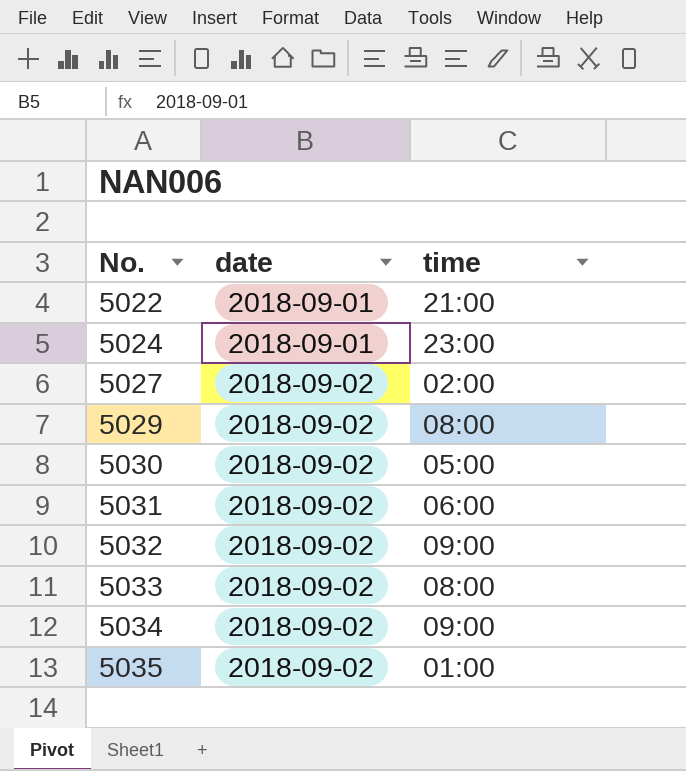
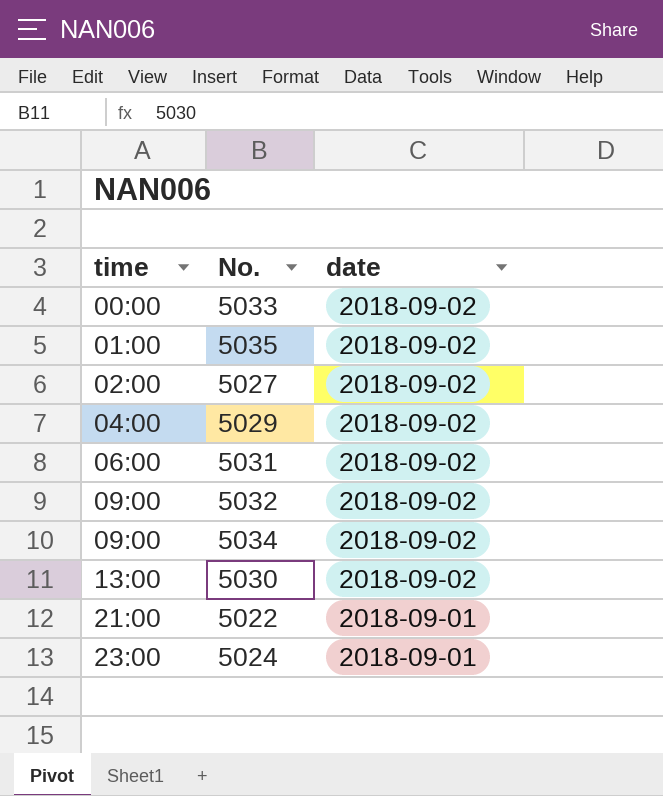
row order: No. ascending -> time ascending
column time | position: 3 -> 1
5033 | time: 08:00 -> 00:00
5029 | time: 08:00 -> 04:00
5030 | time: 05:00 -> 13:00

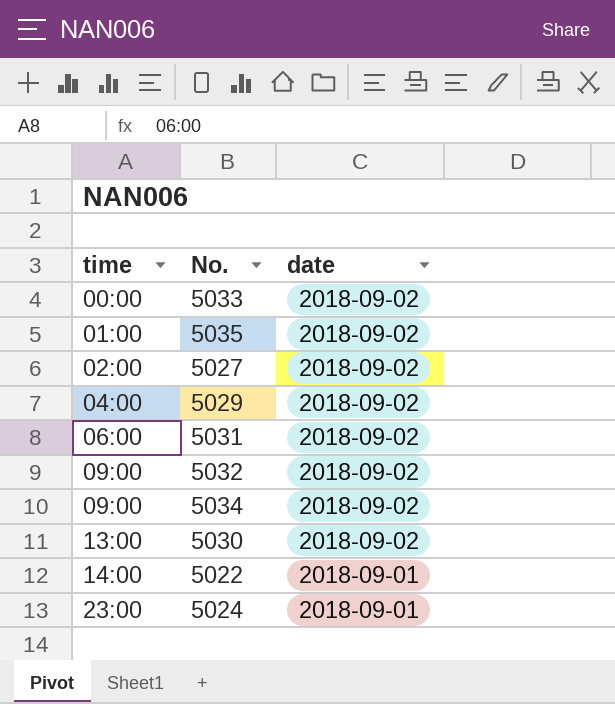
5022 | time: 21:00 -> 14:00

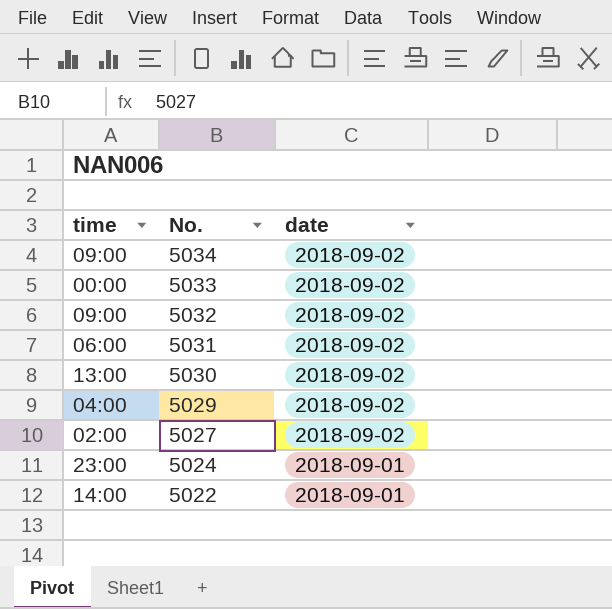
row order: time ascending -> No. descending
row 5035: 01:00 | 2018-09-02 -> none

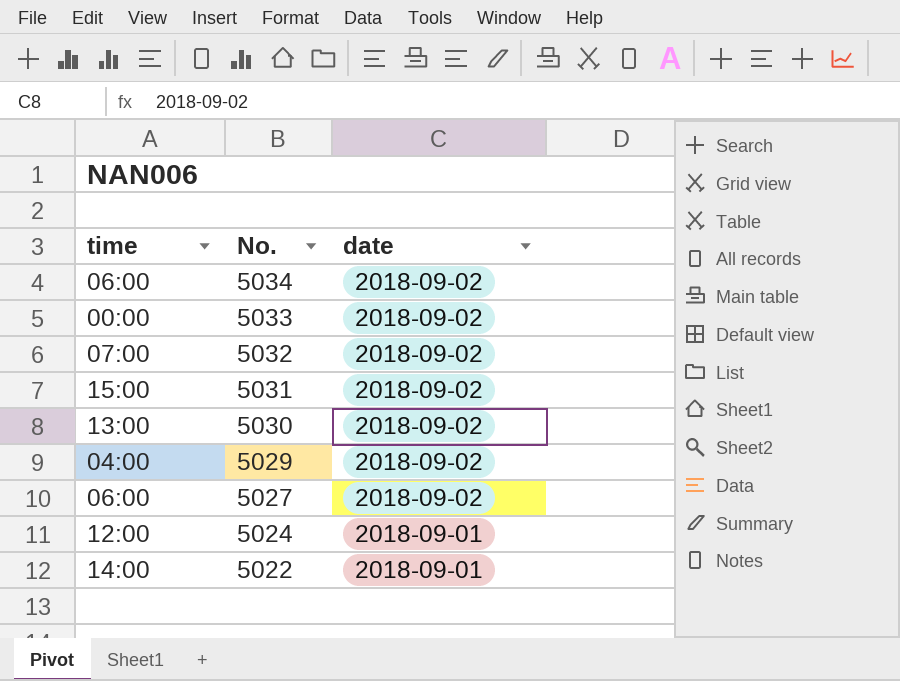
5034 | time: 09:00 -> 06:00
5032 | time: 09:00 -> 07:00
5031 | time: 06:00 -> 15:00
5027 | time: 02:00 -> 06:00
5024 | time: 23:00 -> 12:00

